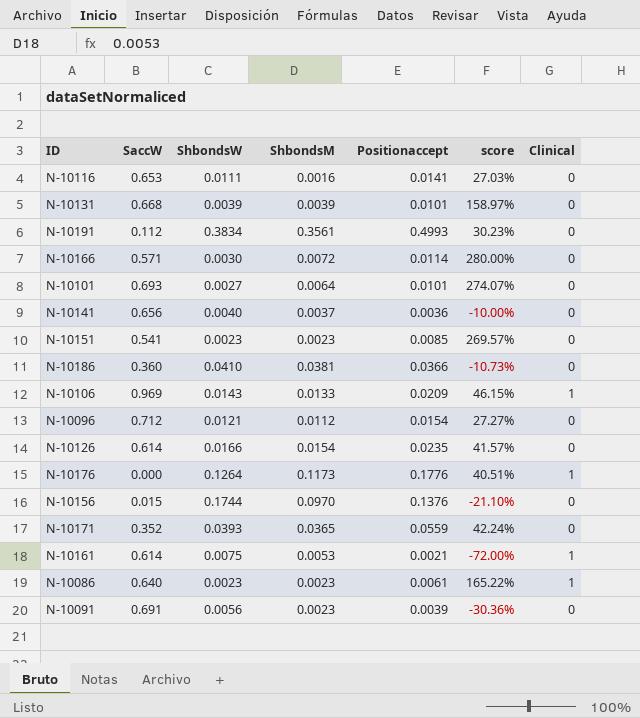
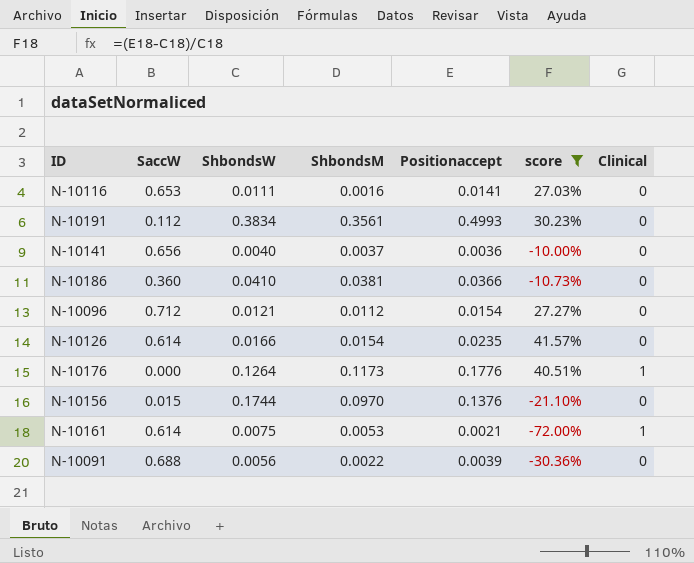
filter: none -> score <= 41.57%
N-10091 | SaccW: 0.691 -> 0.688
N-10091 | ShbondsM: 0.0023 -> 0.0022

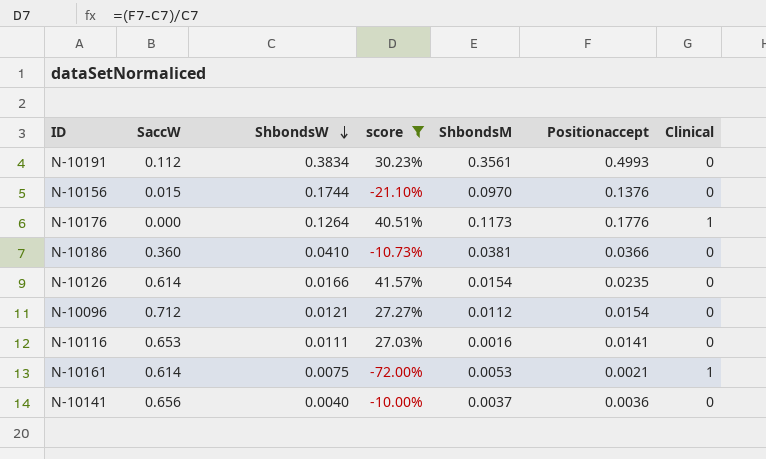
row order: none -> ShbondsW descending
column score | position: 6 -> 4
row N-10091: 0.688 | 0.0056 | 0.0022 | 0.0039 | -30.36% | 0 -> none

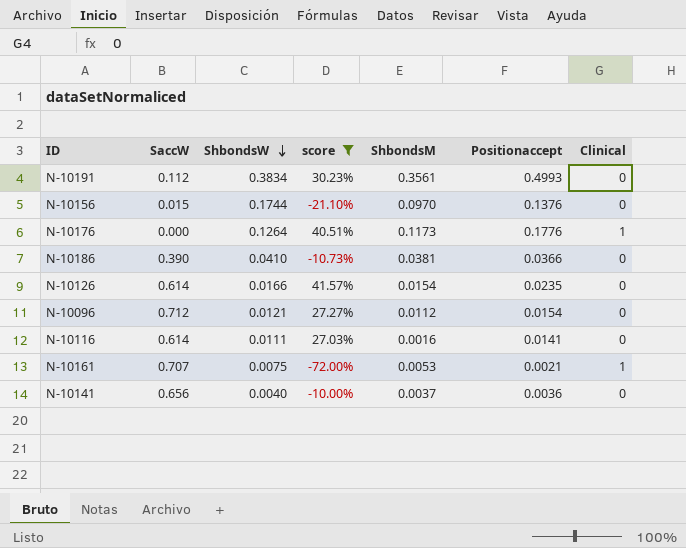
N-10186 | SaccW: 0.360 -> 0.390
N-10116 | SaccW: 0.653 -> 0.614
N-10161 | SaccW: 0.614 -> 0.707

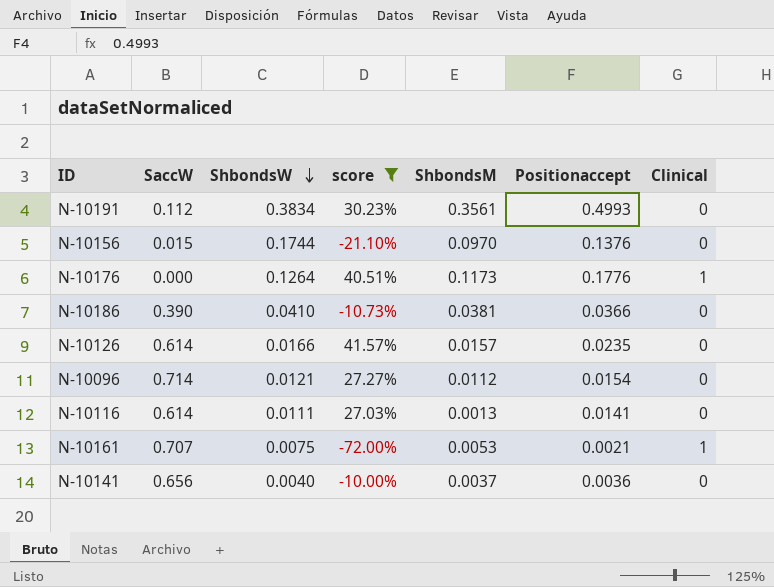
N-10126 | ShbondsM: 0.0154 -> 0.0157
N-10096 | SaccW: 0.712 -> 0.714
N-10116 | ShbondsM: 0.0016 -> 0.0013

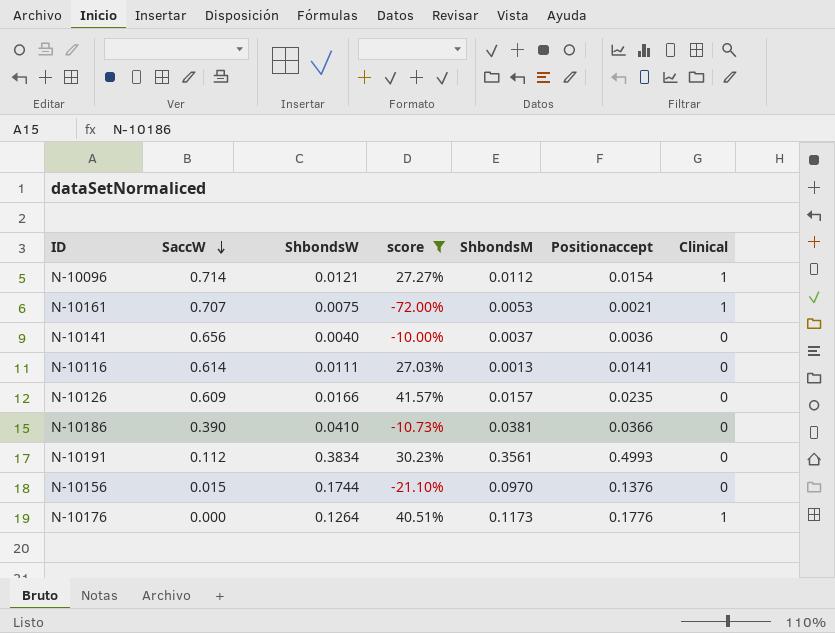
row order: ShbondsW descending -> SaccW descending
N-10096 | Clinical: 0 -> 1
N-10126 | SaccW: 0.614 -> 0.609

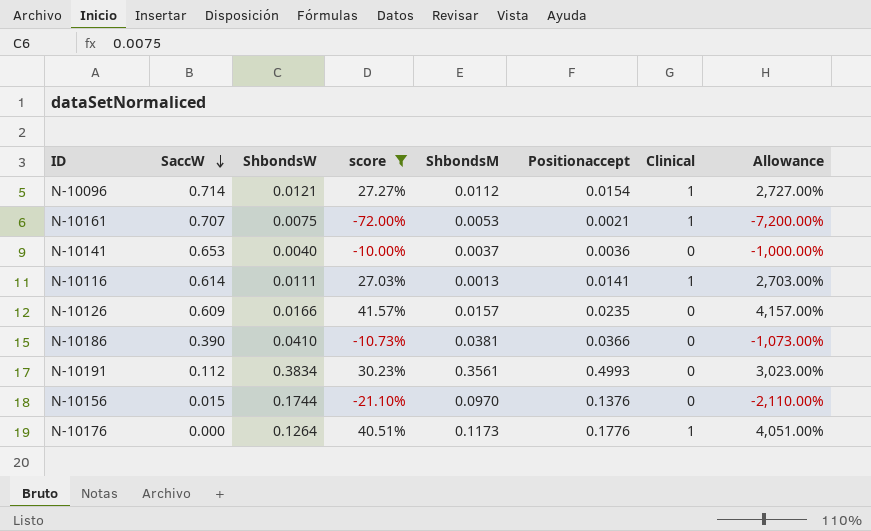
column Allowance | formula: none -> [score] * 100
N-10141 | SaccW: 0.656 -> 0.653
N-10116 | Clinical: 0 -> 1

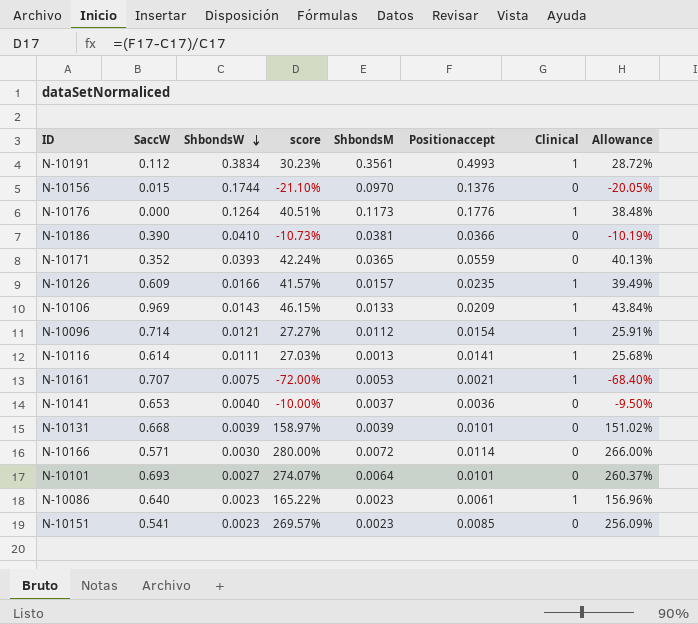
filter: score <= 41.57% -> none
row order: SaccW descending -> ShbondsW descending
column Allowance | formula: [score] * 100 -> [score] * 0.95
N-10191 | Clinical: 0 -> 1
N-10126 | Clinical: 0 -> 1

